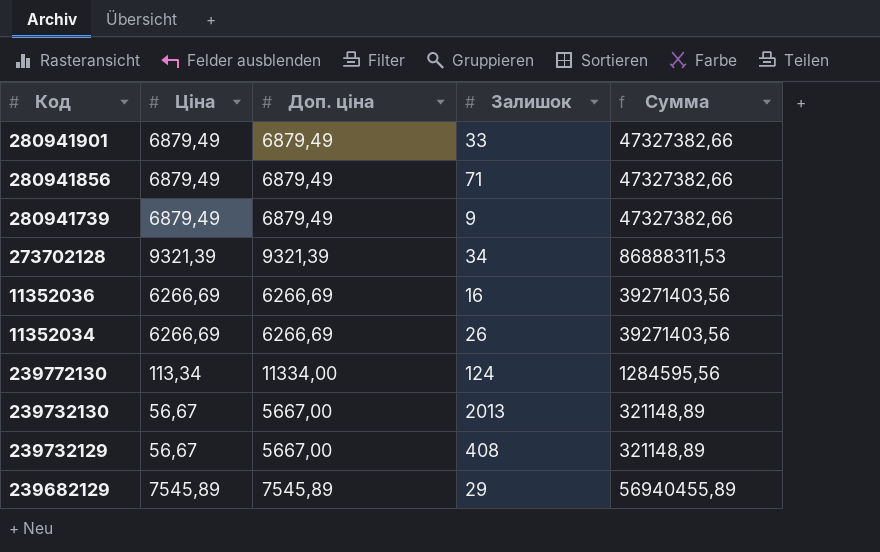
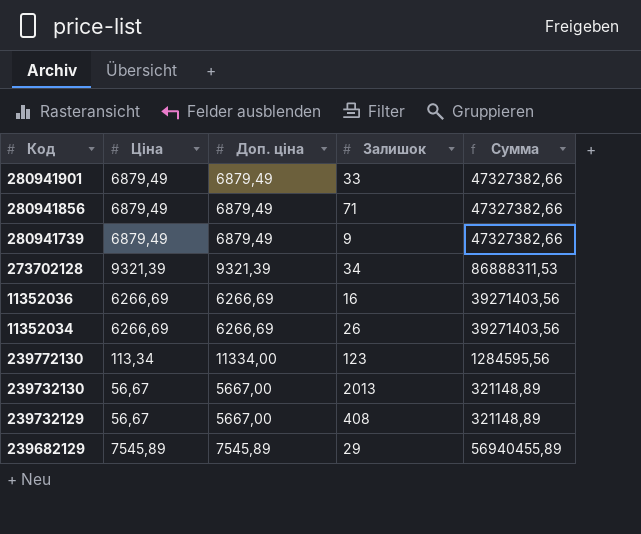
239772130 | Залишок: 124 -> 123

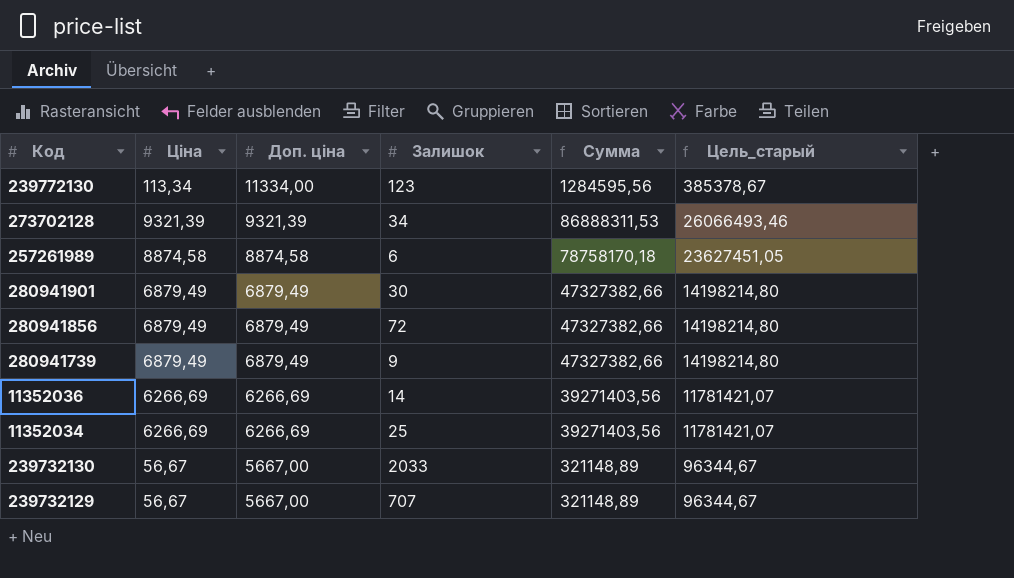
row order: none -> Доп. ціна descending
column Цель_старый | formula: none -> [Сумма] * 0,3
row 239682129: 7545,89 | 7545,89 | 29 | 56940455,89 -> none
row 257261989: none -> 8874,58 | 8874,58 | 6 | 78758170,18 | 23627451,05
280941901 | Залишок: 33 -> 30
280941856 | Залишок: 71 -> 72
11352036 | Залишок: 16 -> 14
11352034 | Залишок: 26 -> 25
239732130 | Залишок: 2013 -> 2033
239732129 | Залишок: 408 -> 707

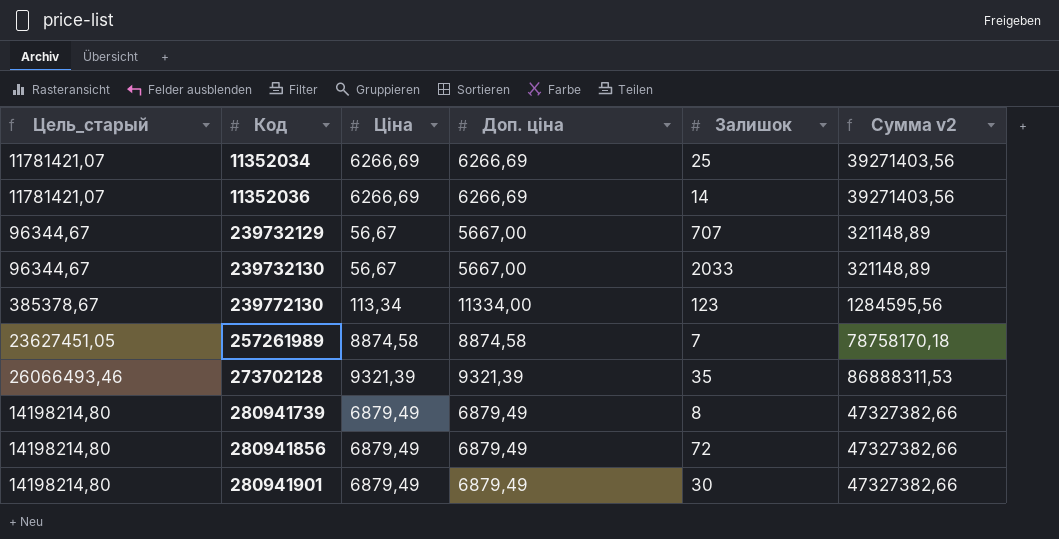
row order: Доп. ціна descending -> Код ascending
column Цель_старый | position: 6 -> 1
column name: Сумма -> Сумма v2
257261989 | Залишок: 6 -> 7
273702128 | Залишок: 34 -> 35
280941739 | Залишок: 9 -> 8

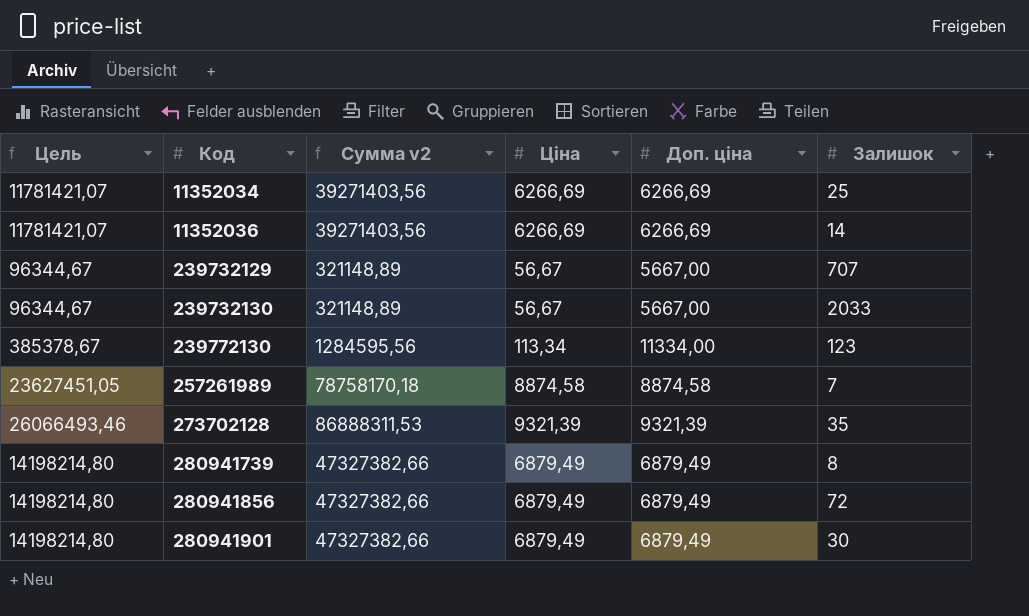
column name: Цель_старый -> Цель
column Сумма v2 | position: 6 -> 3

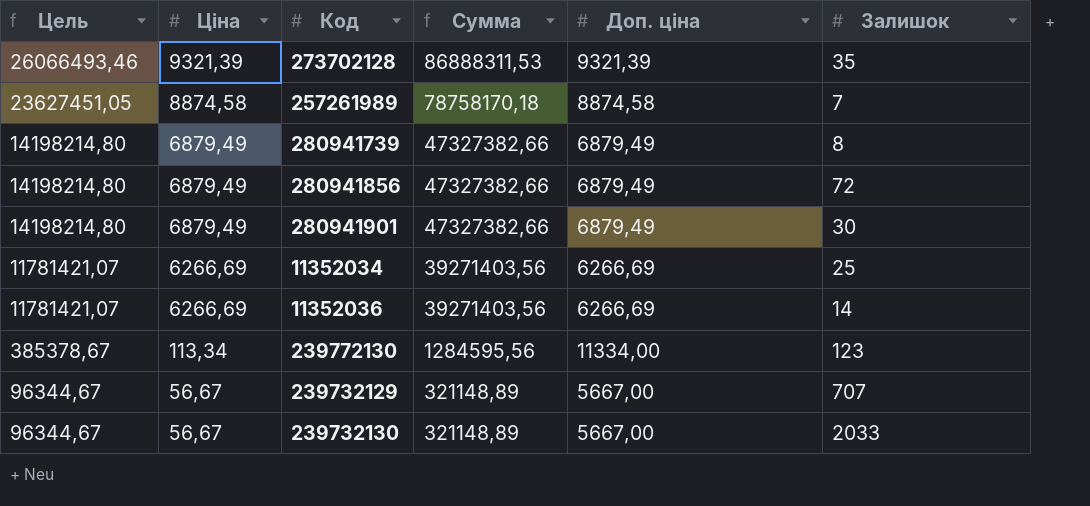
row order: Код ascending -> Цель descending
column Ціна | position: 4 -> 2
column name: Сумма v2 -> Сумма

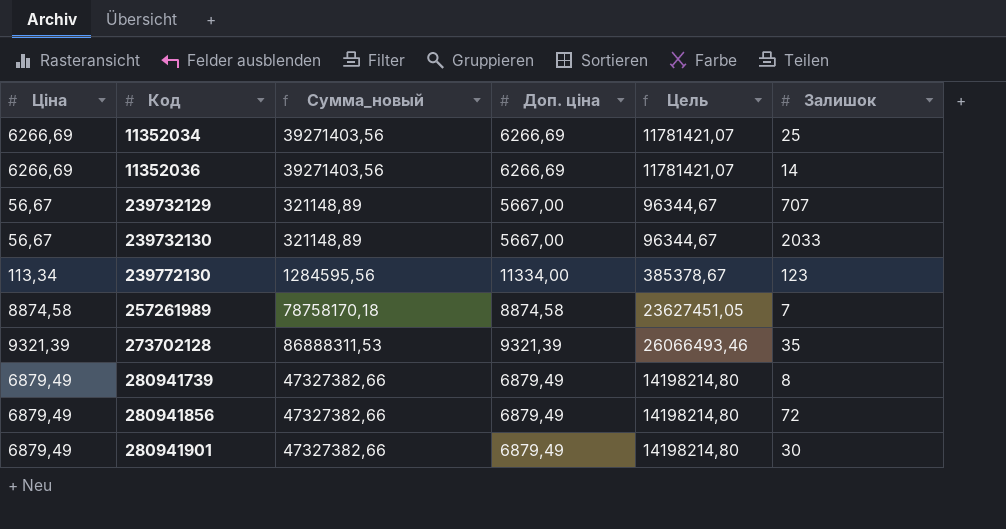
row order: Цель descending -> Код ascending
column name: Сумма -> Сумма_новый
column Цель | position: 1 -> 5

